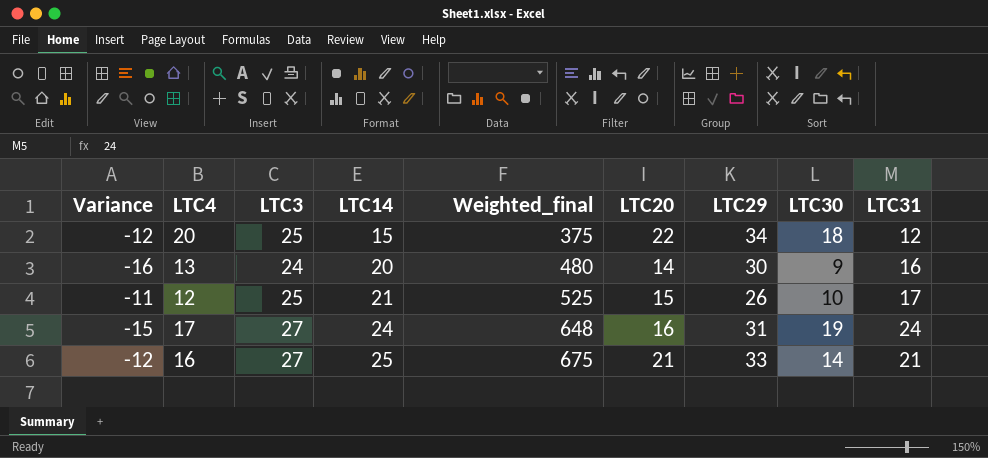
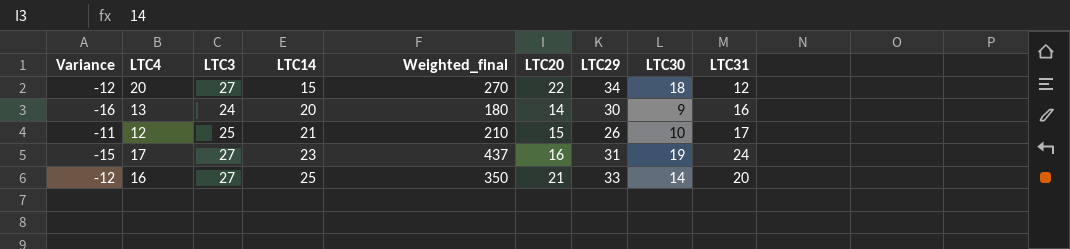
column Weighted_final | formula: [LTC3] * [LTC14] -> [LTC14] * [LTC30]
20 | LTC3: 25 -> 27
17 | LTC14: 24 -> 23
16 | LTC31: 21 -> 20

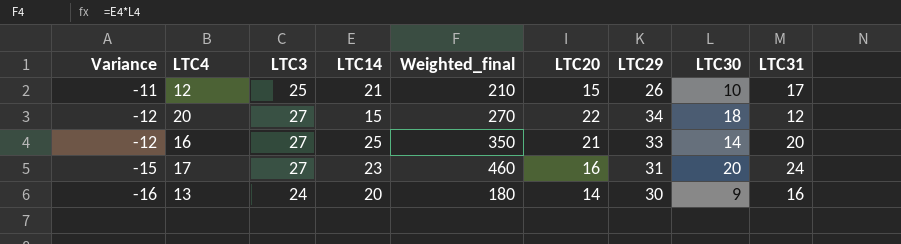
row order: LTC14 ascending -> Variance descending
17 | Weighted_final: 437 -> 460
17 | LTC30: 19 -> 20

